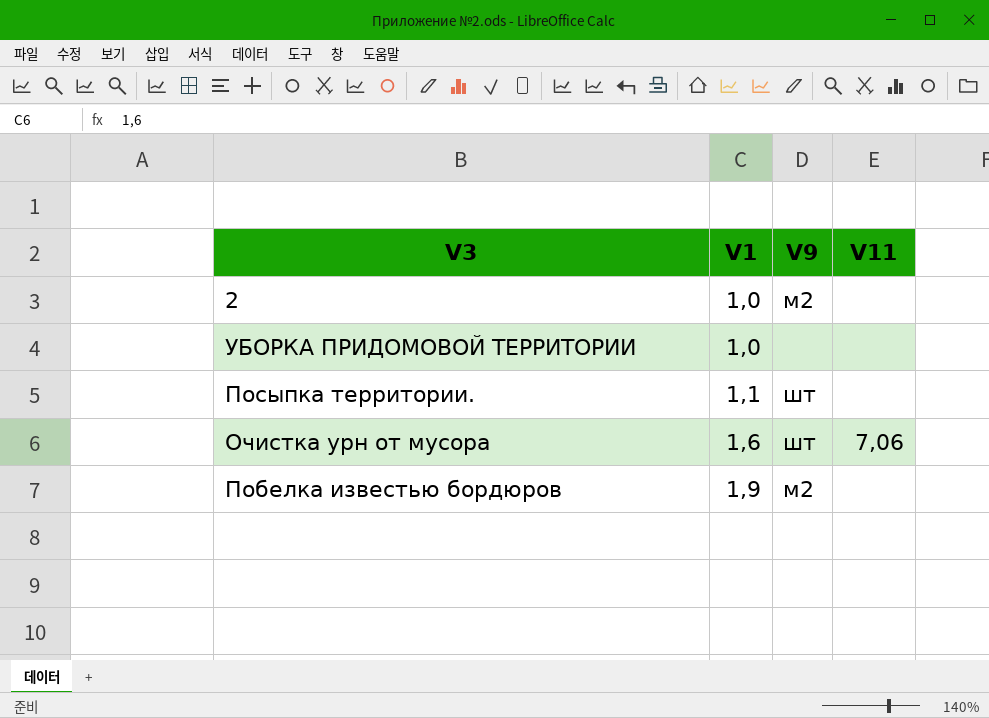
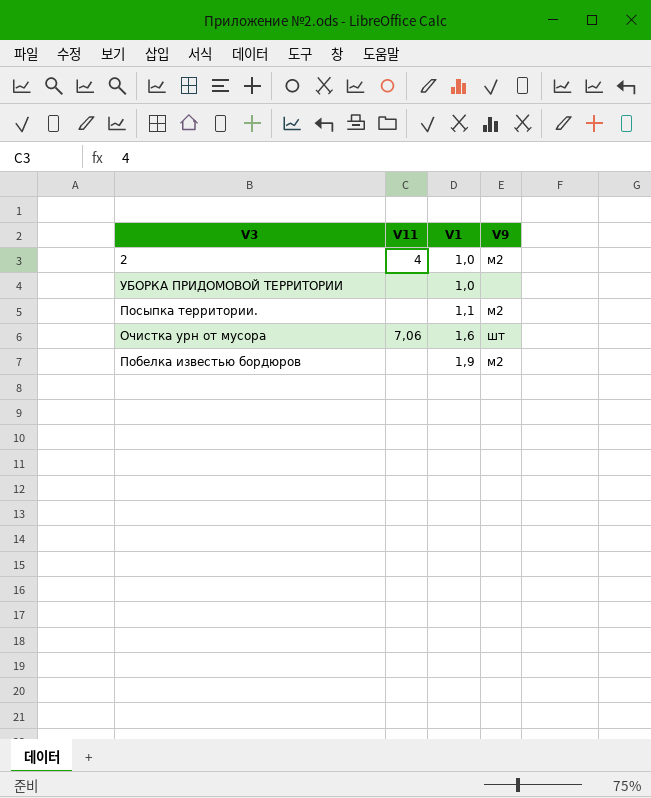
column V11 | position: 4 -> 2
2 | V11: none -> 4
Посыпка территории. | V9: шт -> м2

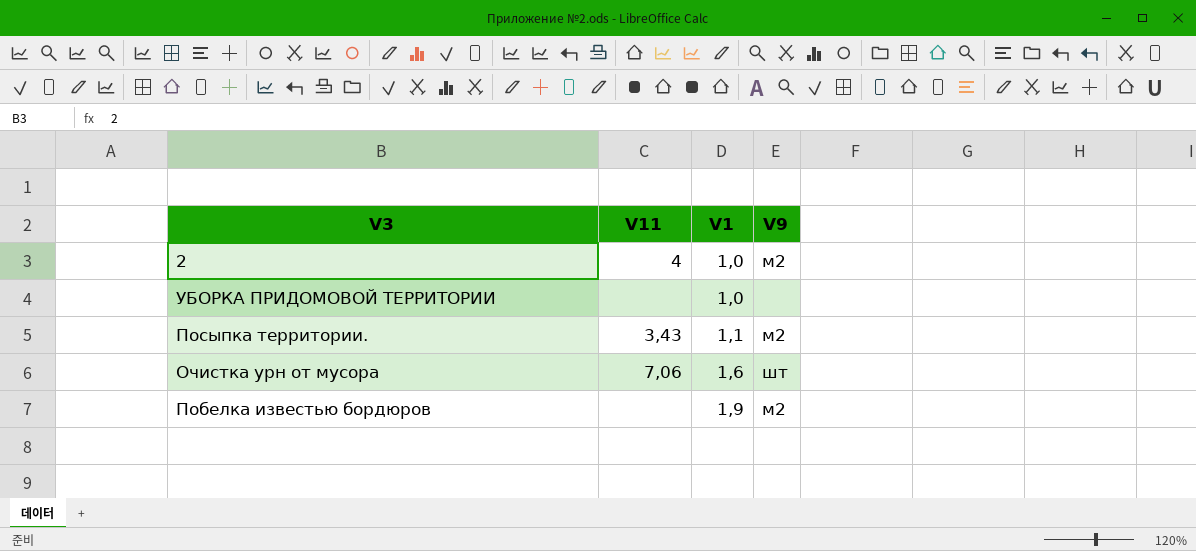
Посыпка территории. | V11: none -> 3,43

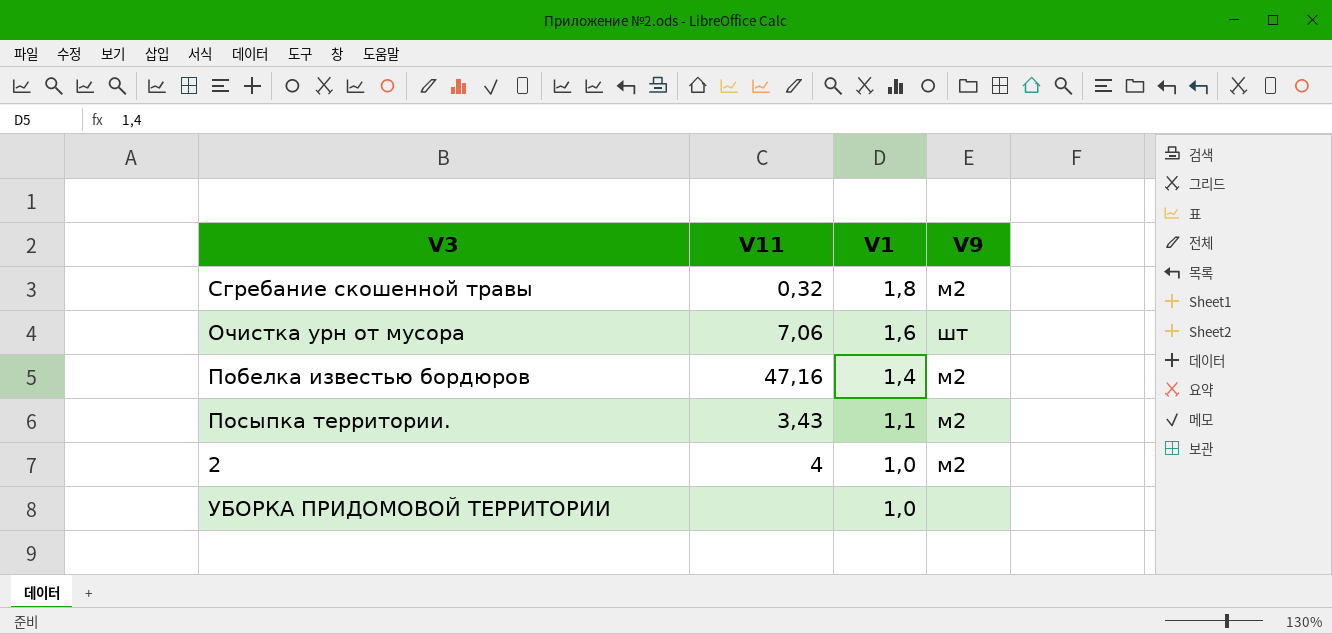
row order: V1 ascending -> V1 descending
row Сгребание скошенной травы: none -> 0,32 | 1,8 | м2
Побелка известью бордюров | V11: none -> 47,16
Побелка известью бордюров | V1: 1,9 -> 1,4

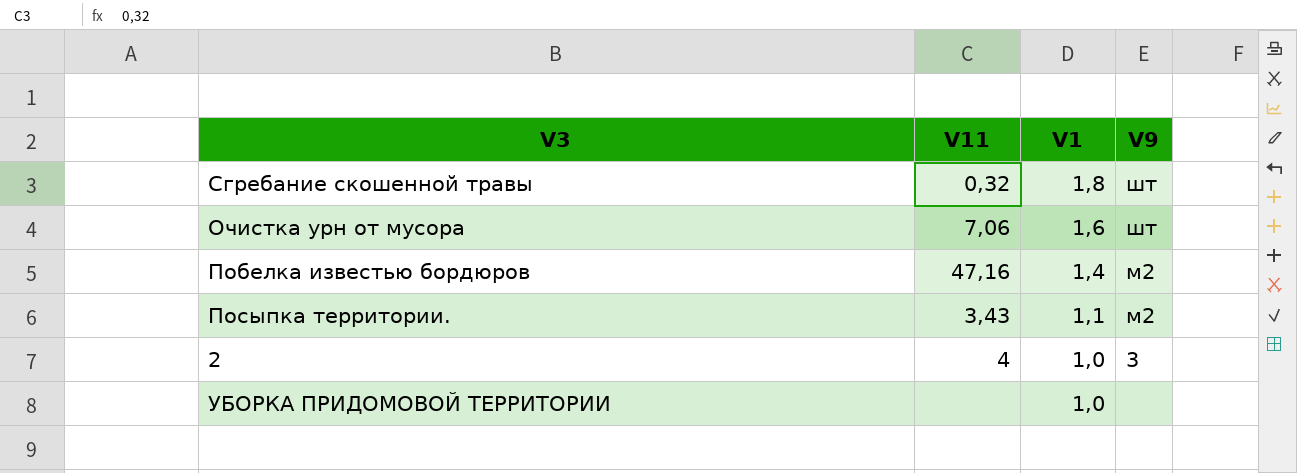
Сгребание скошенной травы | V9: м2 -> шт
2 | V9: м2 -> 3

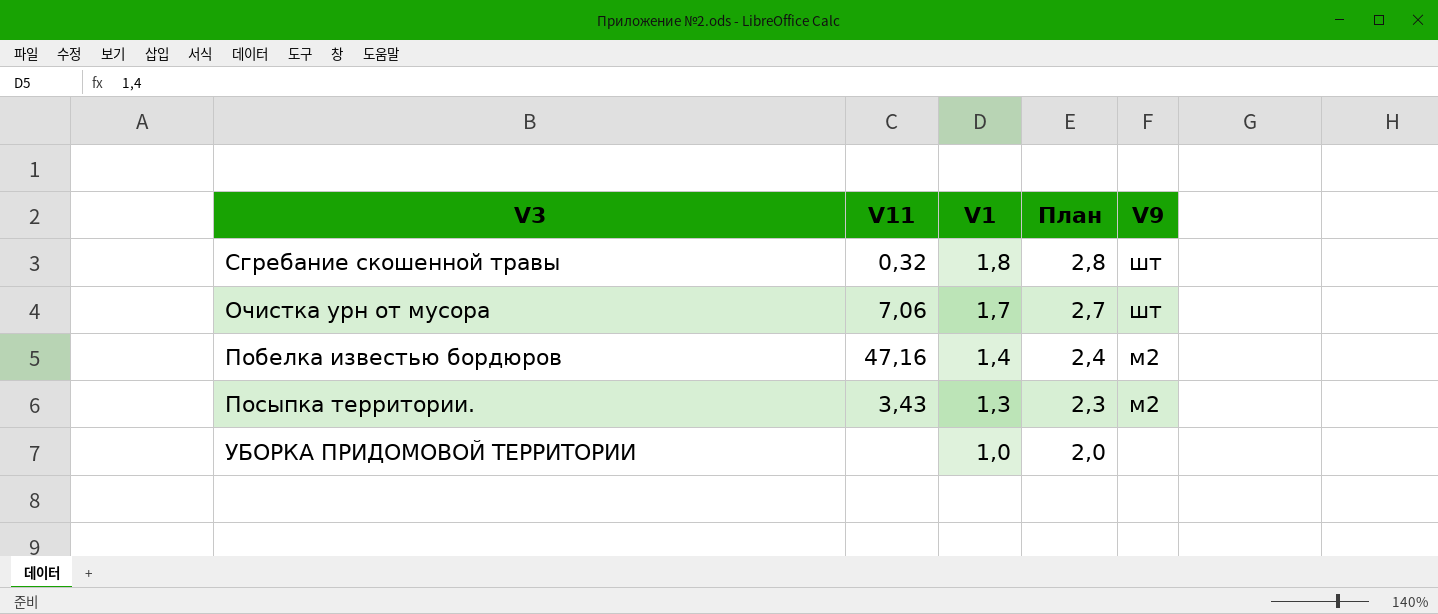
column План | formula: none -> [V1] + 1
row 2: 4 | 1,0 | 3 -> none
Очистка урн от мусора | V1: 1,6 -> 1,7
Посыпка территории. | V1: 1,1 -> 1,3

